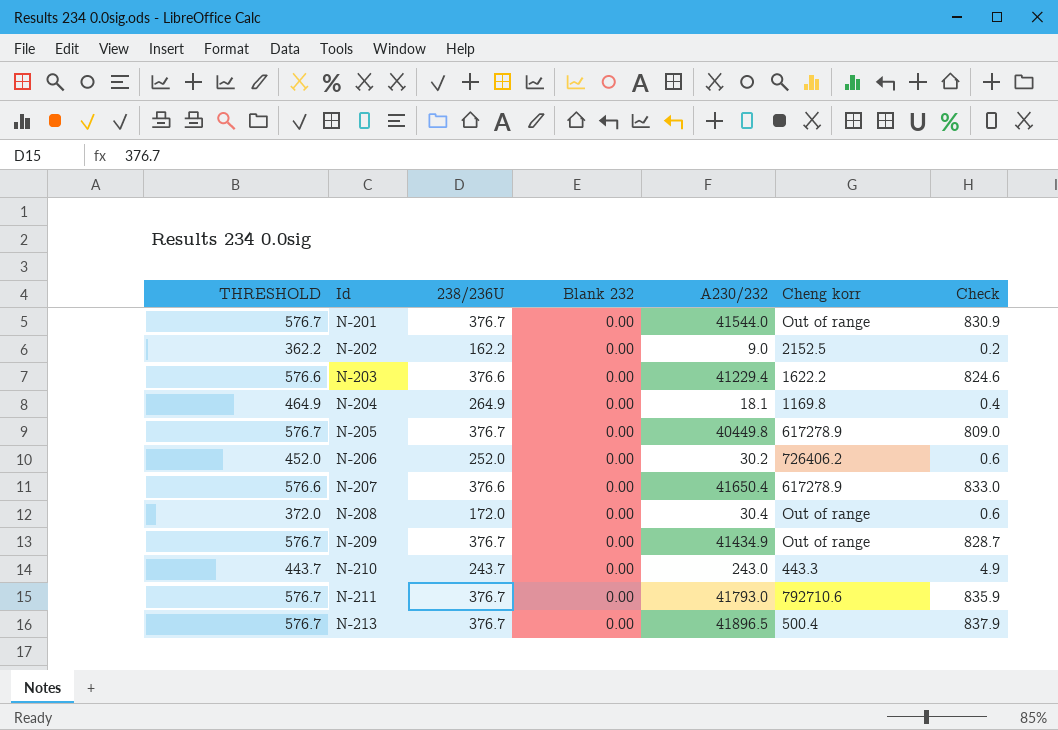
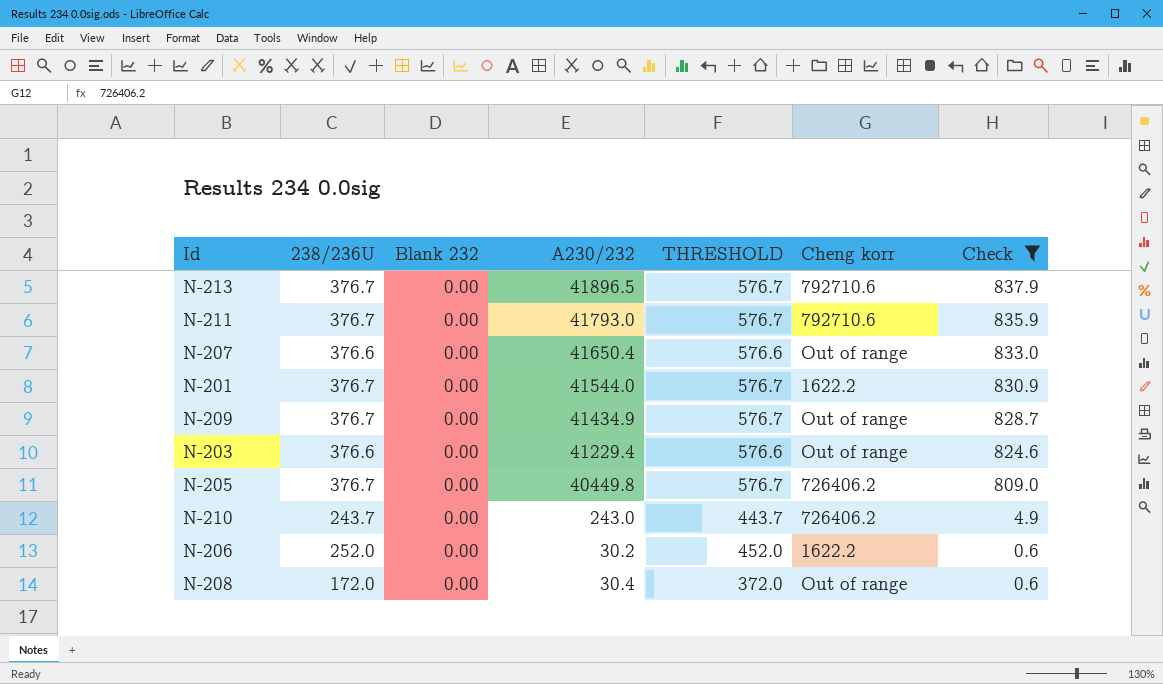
filter: none -> Check >= 0.6
row order: Id ascending -> Check descending
column THRESHOLD | position: 1 -> 5
N-213 | Cheng korr: 500.4 -> 792710.6
N-207 | Cheng korr: 617278.9 -> Out of range
N-201 | Cheng korr: Out of range -> 1622.2
N-203 | Cheng korr: 1622.2 -> Out of range
N-205 | Cheng korr: 617278.9 -> 726406.2
N-210 | Cheng korr: 443.3 -> 726406.2
N-206 | Cheng korr: 726406.2 -> 1622.2

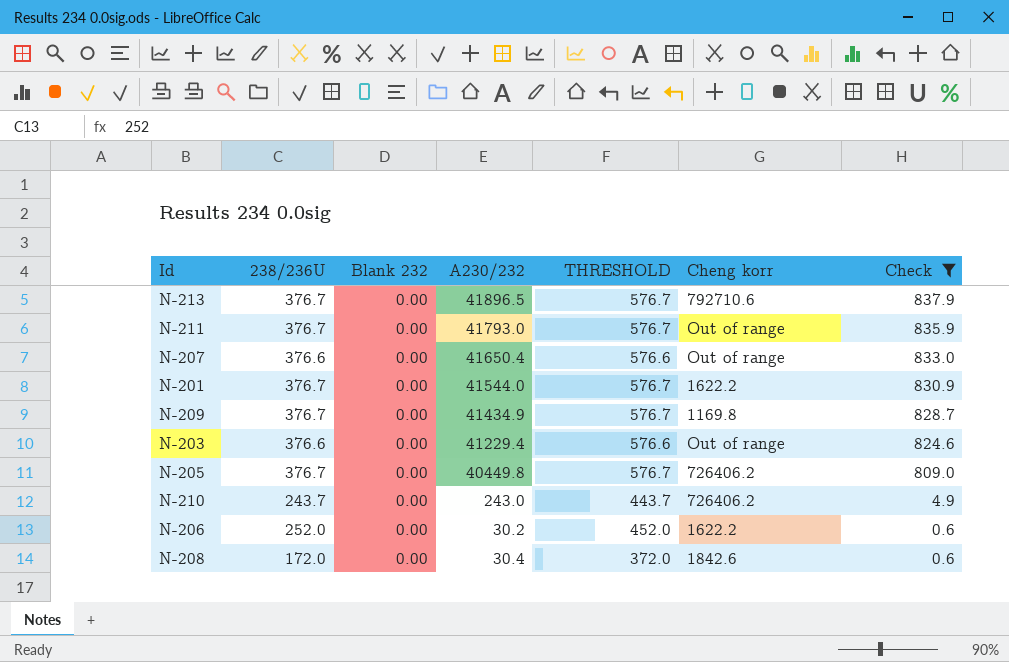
N-211 | Cheng korr: 792710.6 -> Out of range
N-209 | Cheng korr: Out of range -> 1169.8
N-208 | Cheng korr: Out of range -> 1842.6

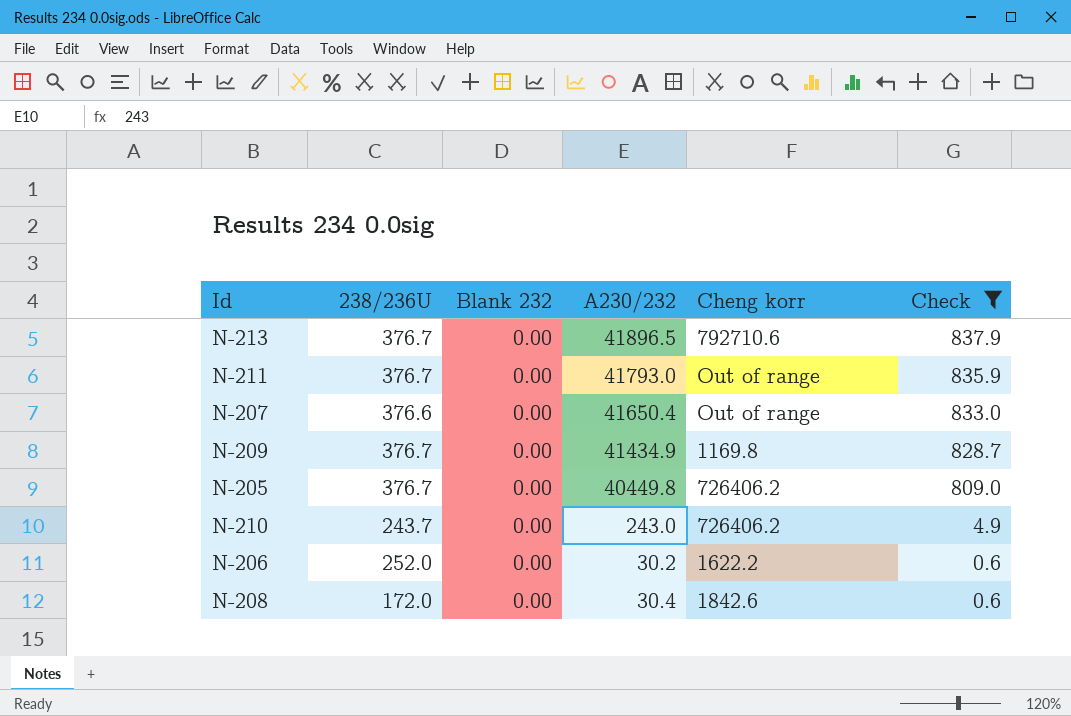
column THRESHOLD | formula: [238/236U] + 200 -> none
row N-201: 376.7 | 0.00 | 41544.0 | 576.7 | 1622.2 | 830.9 -> none
row N-203: 376.6 | 0.00 | 41229.4 | 576.6 | Out of range | 824.6 -> none

